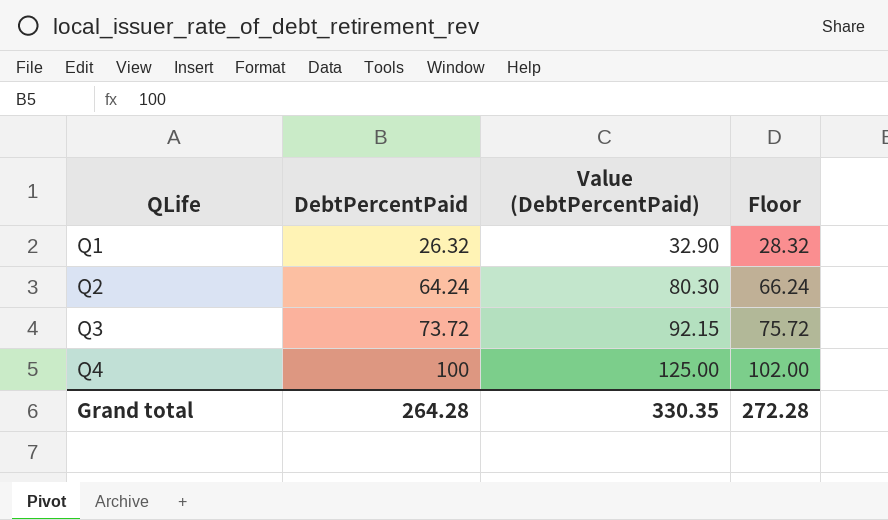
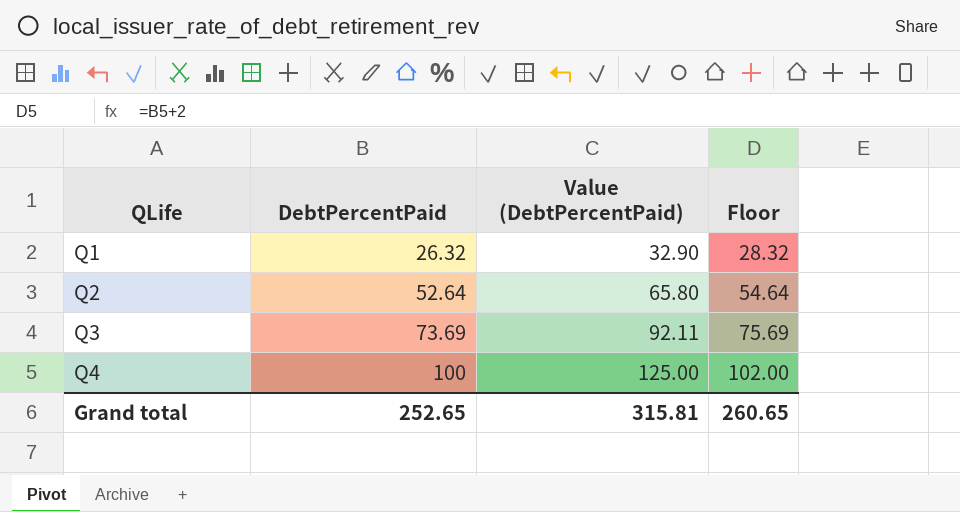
Q2 | DebtPercentPaid: 64.24 -> 52.64
Q2 | Value (DebtPercentPaid): 80.30 -> 65.80
Q2 | Floor: 66.24 -> 54.64
Q3 | DebtPercentPaid: 73.72 -> 73.69
Q3 | Value (DebtPercentPaid): 92.15 -> 92.11
Q3 | Floor: 75.72 -> 75.69
Grand total | DebtPercentPaid: 264.28 -> 252.65
Grand total | Value (DebtPercentPaid): 330.35 -> 315.81
Grand total | Floor: 272.28 -> 260.65

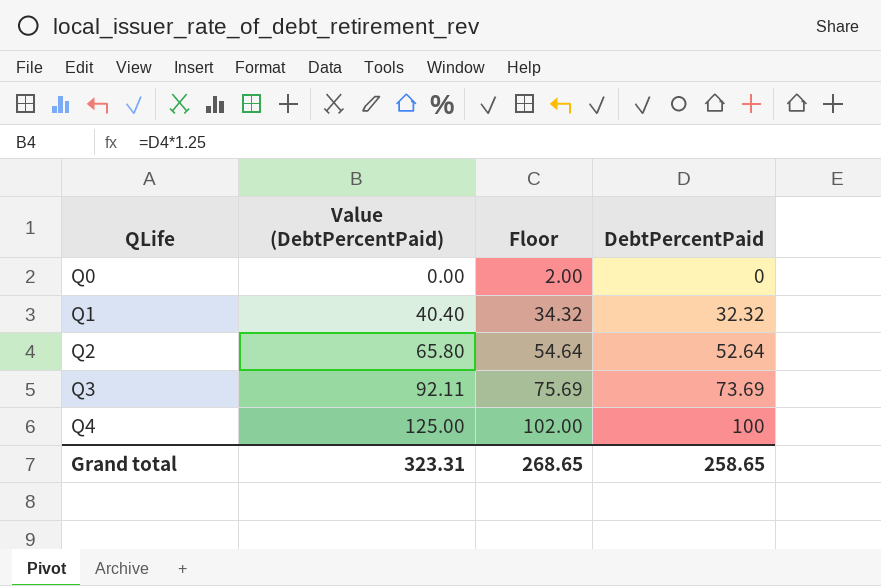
column DebtPercentPaid | position: 2 -> 4
row Q0: none -> 0.00 | 2.00 | 0
Q1 | Value (DebtPercentPaid): 32.90 -> 40.40
Q1 | Floor: 28.32 -> 34.32
Q1 | DebtPercentPaid: 26.32 -> 32.32
Grand total | Value (DebtPercentPaid): 315.81 -> 323.31
Grand total | Floor: 260.65 -> 268.65
Grand total | DebtPercentPaid: 252.65 -> 258.65

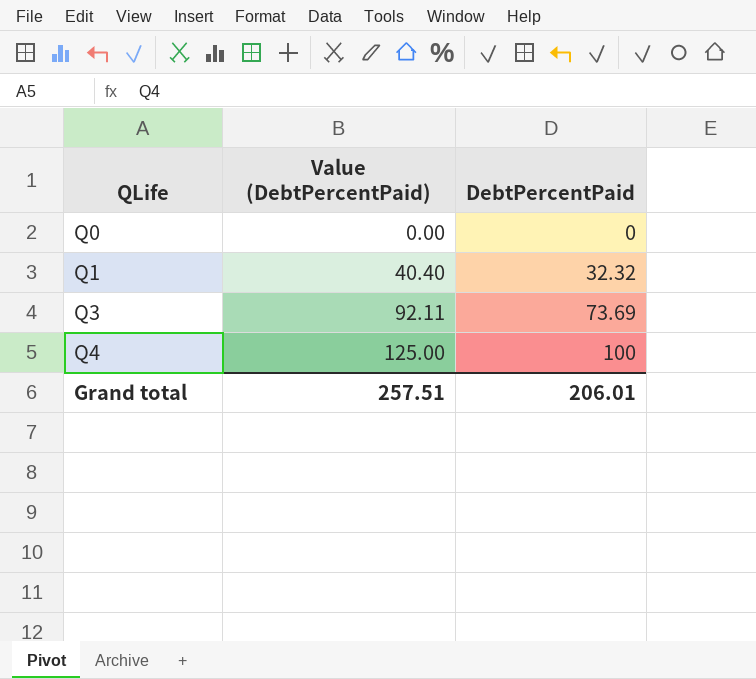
column Floor | formula: [DebtPercentPaid] + 2 -> none
row Q2: 65.80 | 54.64 | 52.64 -> none
Grand total | Value (DebtPercentPaid): 323.31 -> 257.51
Grand total | DebtPercentPaid: 258.65 -> 206.01

